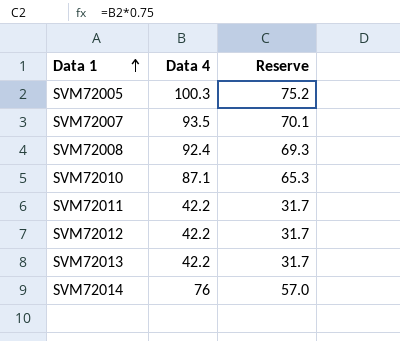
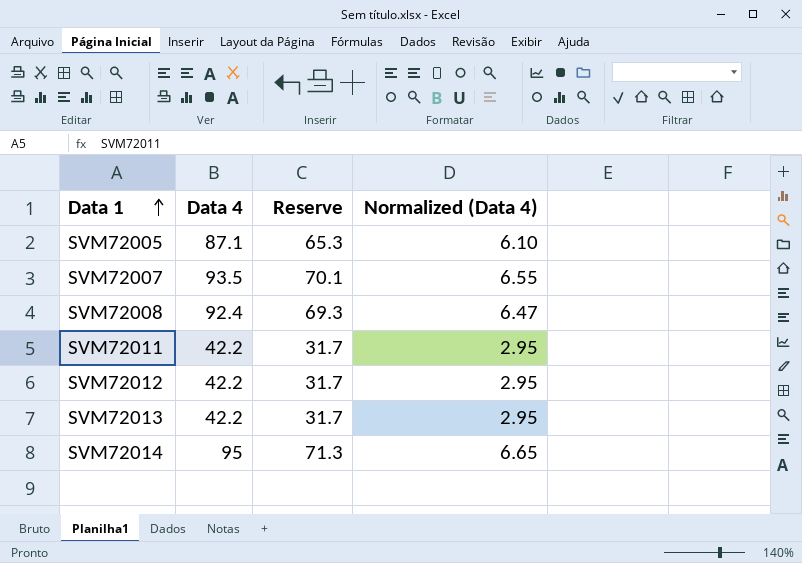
column Normalized (Data 4) | formula: none -> [Data 4] * 0.07
row SVM72010: 87.1 | 65.3 -> none
SVM72005 | Data 4: 100.3 -> 87.1
SVM72005 | Reserve: 75.2 -> 65.3
SVM72014 | Data 4: 76 -> 95
SVM72014 | Reserve: 57.0 -> 71.3

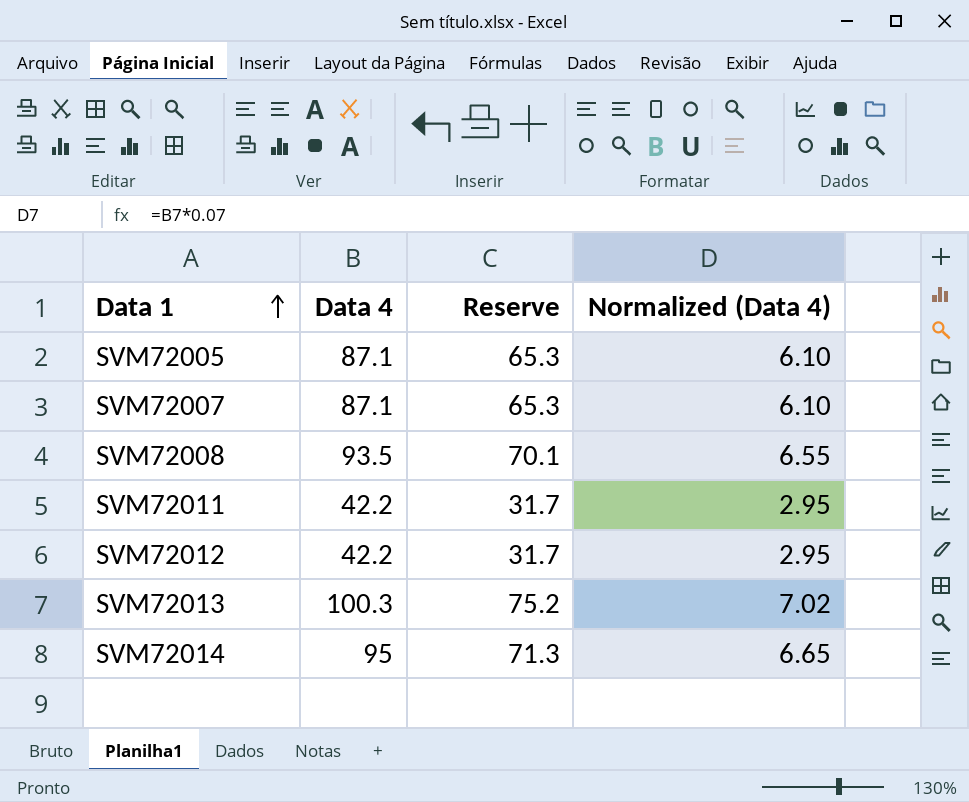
SVM72007 | Data 4: 93.5 -> 87.1
SVM72007 | Reserve: 70.1 -> 65.3
SVM72007 | Normalized (Data 4): 6.55 -> 6.10
SVM72008 | Data 4: 92.4 -> 93.5
SVM72008 | Reserve: 69.3 -> 70.1
SVM72008 | Normalized (Data 4): 6.47 -> 6.55
SVM72013 | Data 4: 42.2 -> 100.3
SVM72013 | Reserve: 31.7 -> 75.2
SVM72013 | Normalized (Data 4): 2.95 -> 7.02

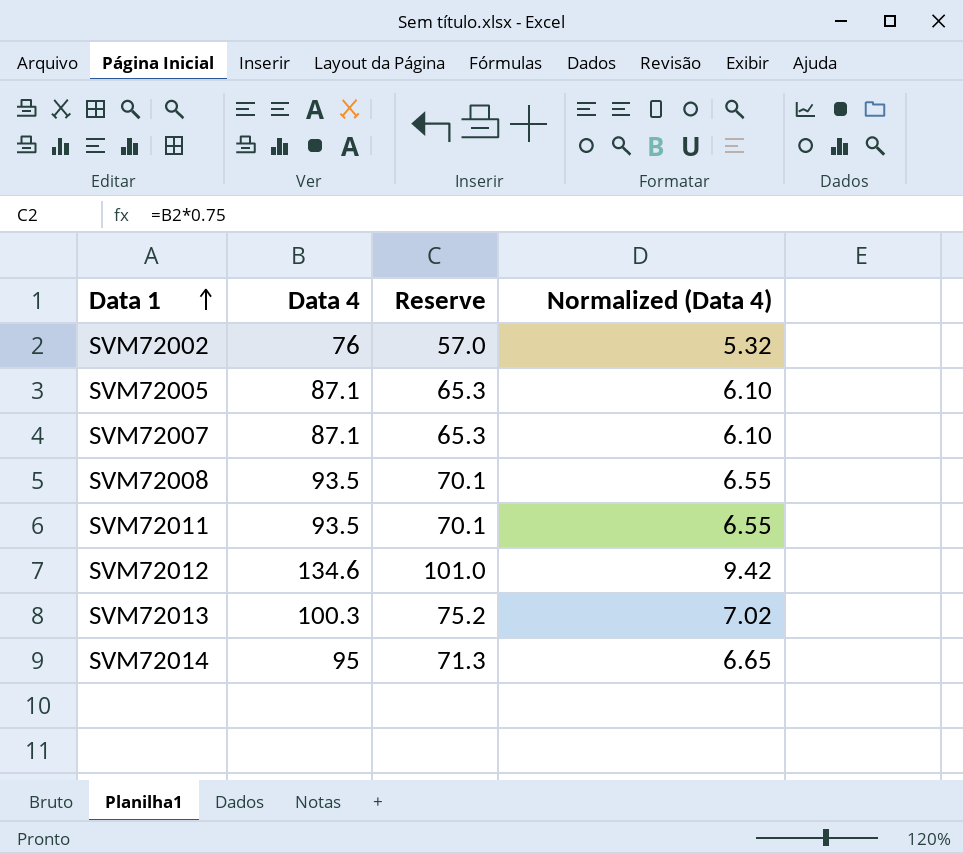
row SVM72002: none -> 76 | 57.0 | 5.32
SVM72011 | Data 4: 42.2 -> 93.5
SVM72011 | Reserve: 31.7 -> 70.1
SVM72011 | Normalized (Data 4): 2.95 -> 6.55
SVM72012 | Data 4: 42.2 -> 134.6
SVM72012 | Reserve: 31.7 -> 101.0
SVM72012 | Normalized (Data 4): 2.95 -> 9.42

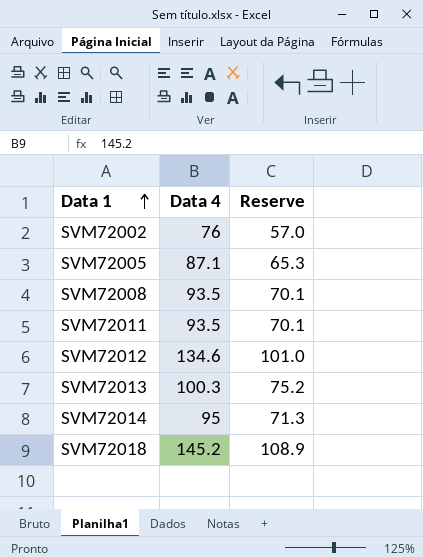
column Normalized (Data 4) | formula: [Data 4] * 0.07 -> none
row SVM72007: 87.1 | 65.3 | 6.10 -> none
row SVM72018: none -> 145.2 | 108.9

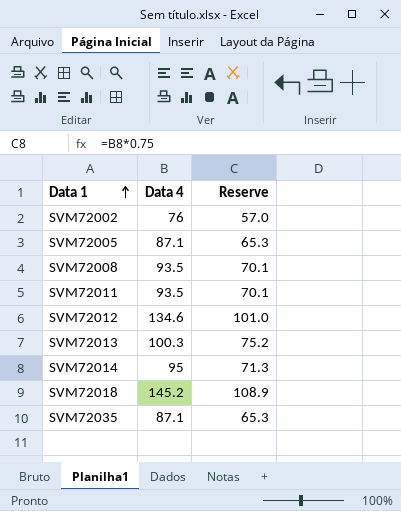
row SVM72035: none -> 87.1 | 65.3

